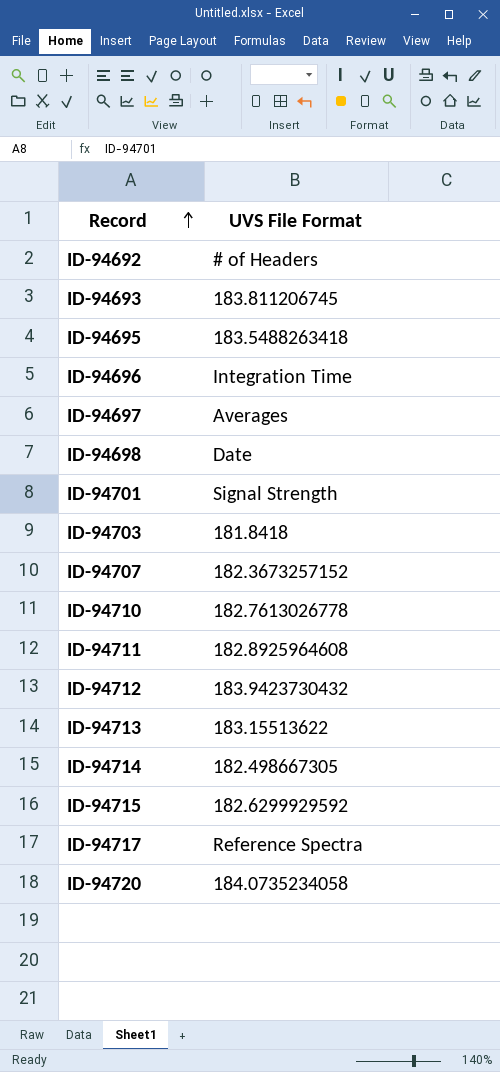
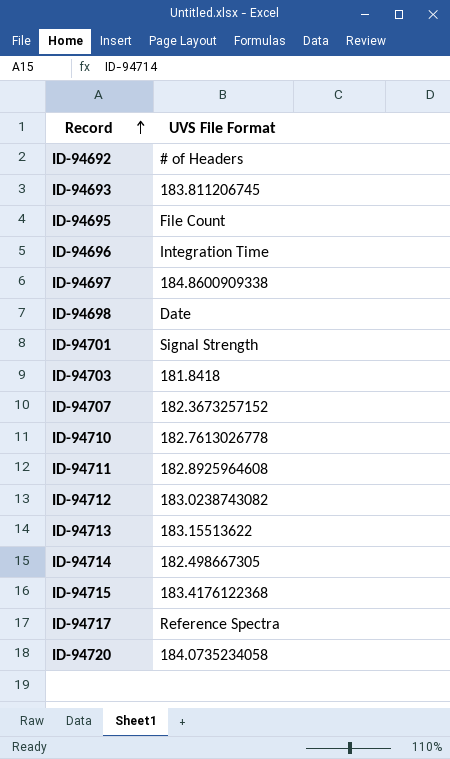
ID-94695 | UVS File Format: 183.5488263418 -> File Count
ID-94697 | UVS File Format: Averages -> 184.8600909338
ID-94712 | UVS File Format: 183.9423730432 -> 183.0238743082
ID-94715 | UVS File Format: 182.6299929592 -> 183.4176122368

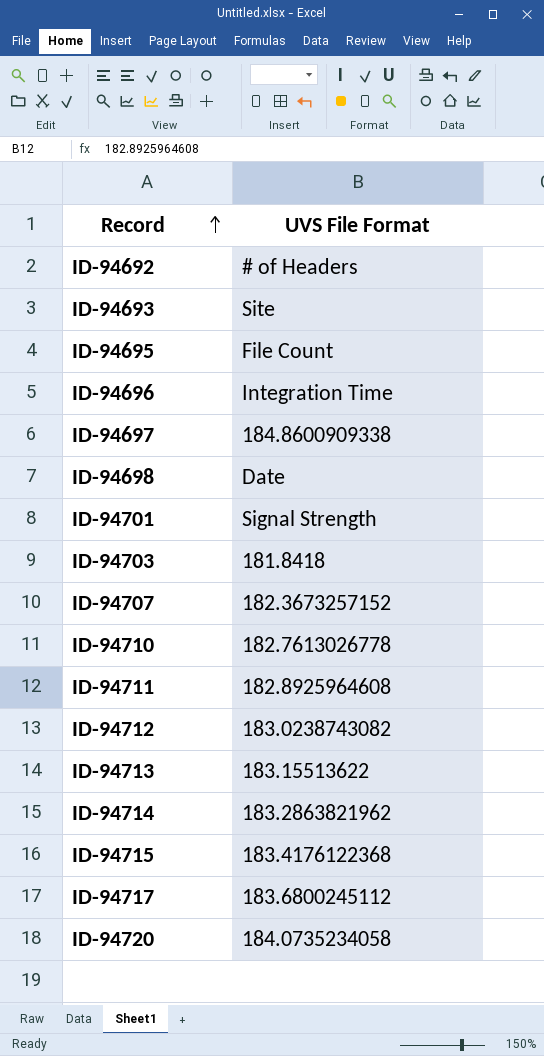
ID-94693 | UVS File Format: 183.811206745 -> Site
ID-94714 | UVS File Format: 182.498667305 -> 183.2863821962
ID-94717 | UVS File Format: Reference Spectra -> 183.6800245112

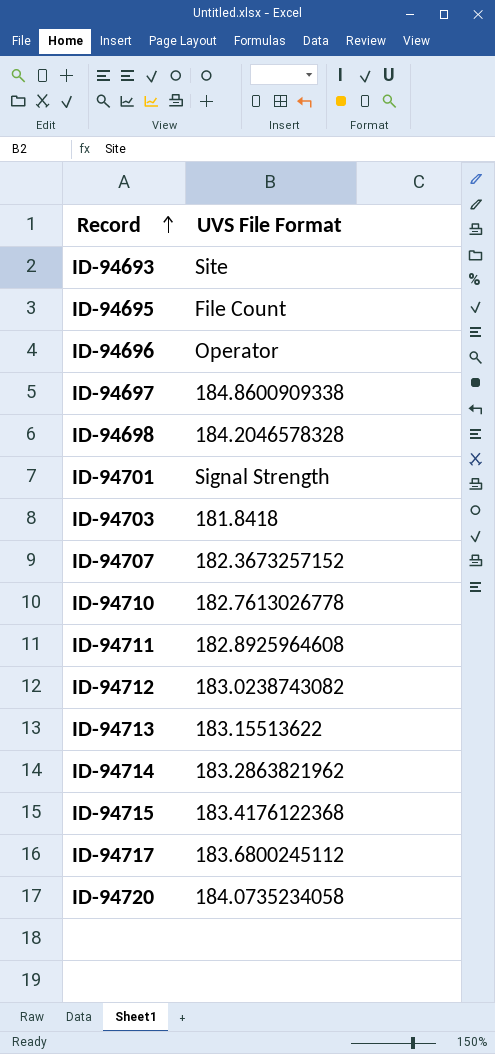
row ID-94692: # of Headers -> none
ID-94696 | UVS File Format: Integration Time -> Operator
ID-94698 | UVS File Format: Date -> 184.2046578328

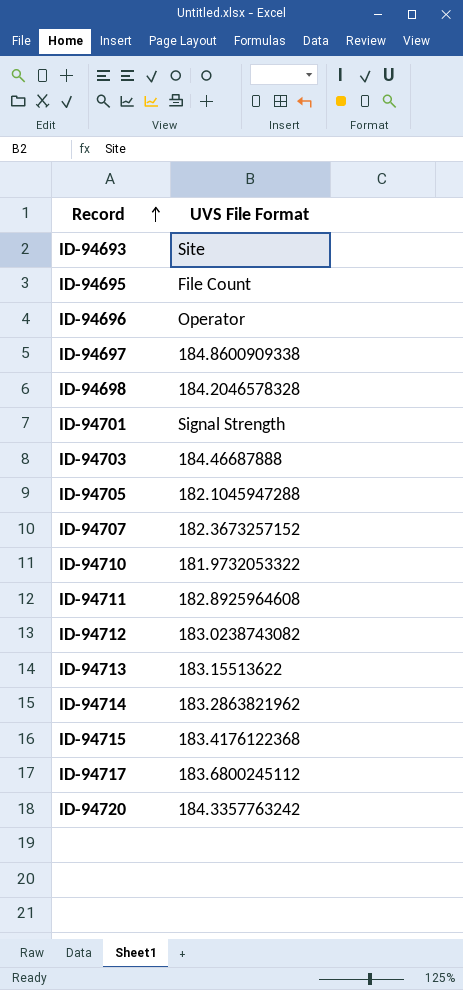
ID-94703 | UVS File Format: 181.8418 -> 184.46687888
row ID-94705: none -> 182.1045947288
ID-94710 | UVS File Format: 182.7613026778 -> 181.9732053322
ID-94720 | UVS File Format: 184.0735234058 -> 184.3357763242

